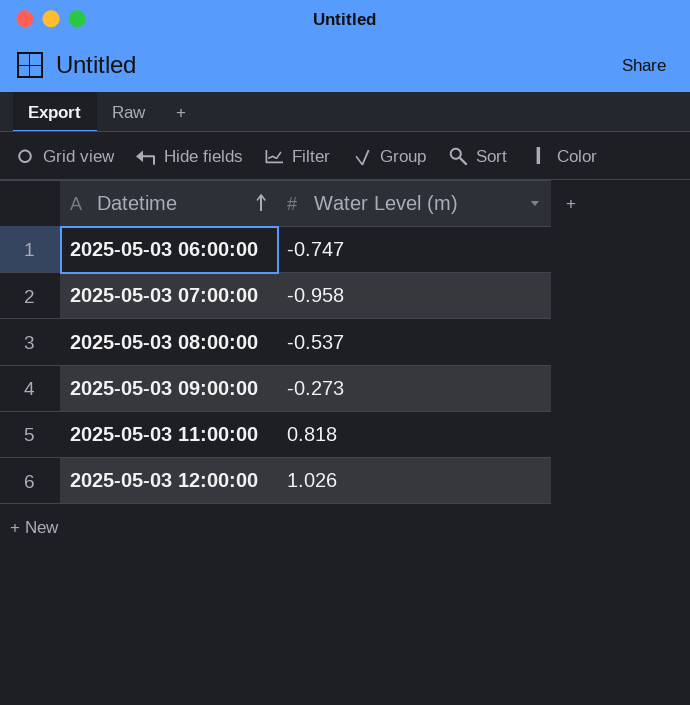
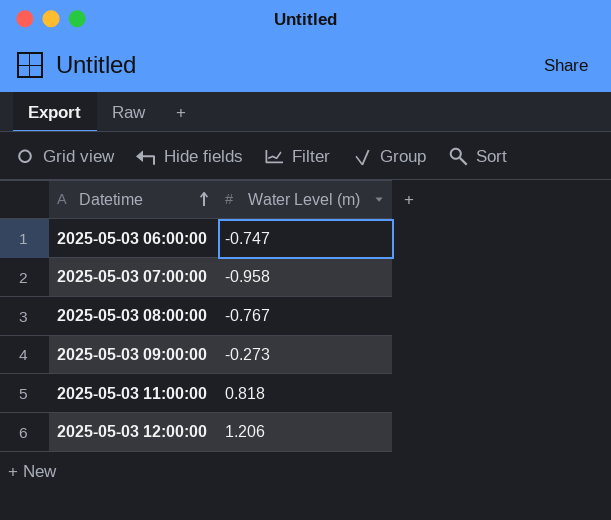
2025-05-03 08:00:00 | Water Level (m): -0.537 -> -0.767
2025-05-03 12:00:00 | Water Level (m): 1.026 -> 1.206

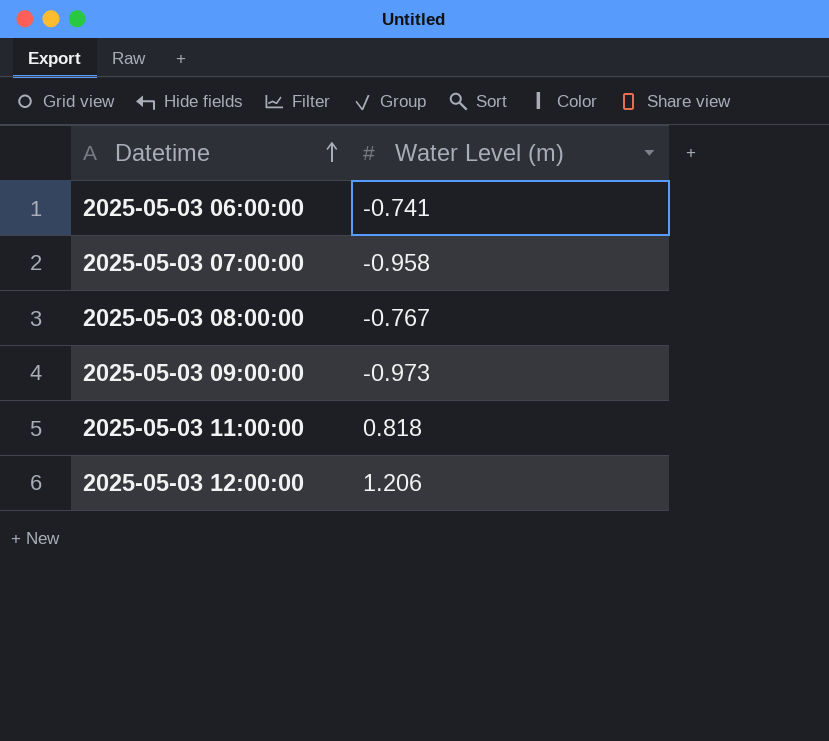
2025-05-03 06:00:00 | Water Level (m): -0.747 -> -0.741
2025-05-03 09:00:00 | Water Level (m): -0.273 -> -0.973

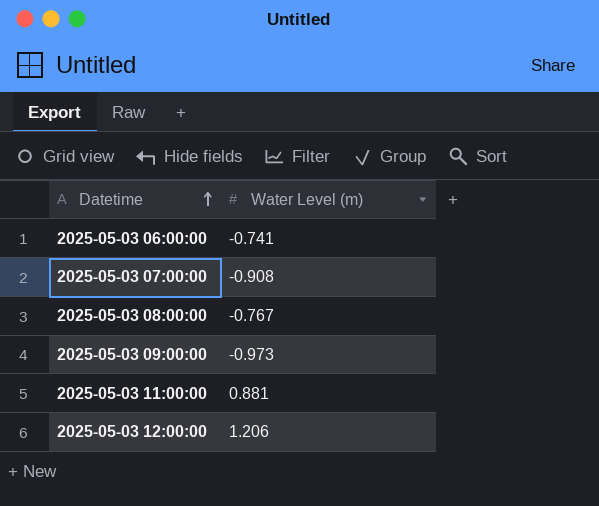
2025-05-03 07:00:00 | Water Level (m): -0.958 -> -0.908
2025-05-03 11:00:00 | Water Level (m): 0.818 -> 0.881

